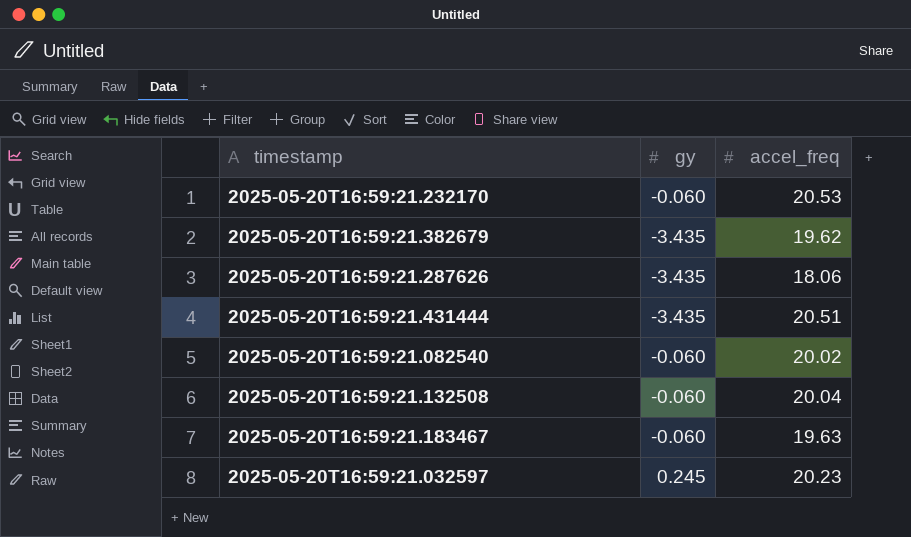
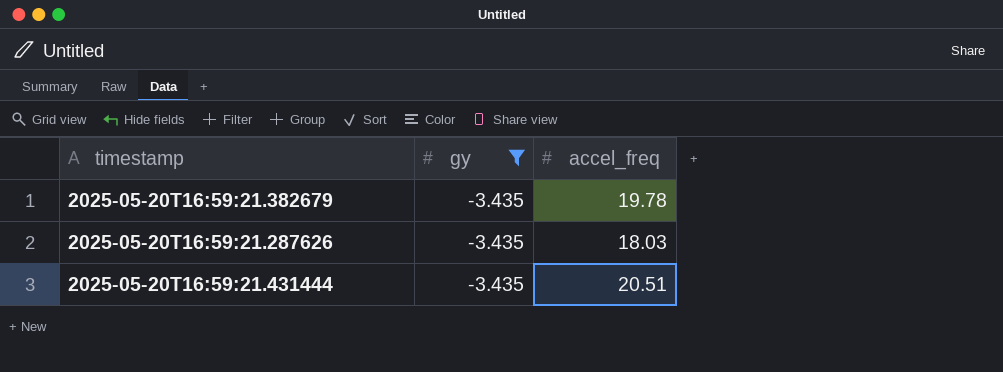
filter: none -> gy = -3.435
2025-05-20T16:59:21.382679 | accel_freq: 19.62 -> 19.78
2025-05-20T16:59:21.287626 | accel_freq: 18.06 -> 18.03

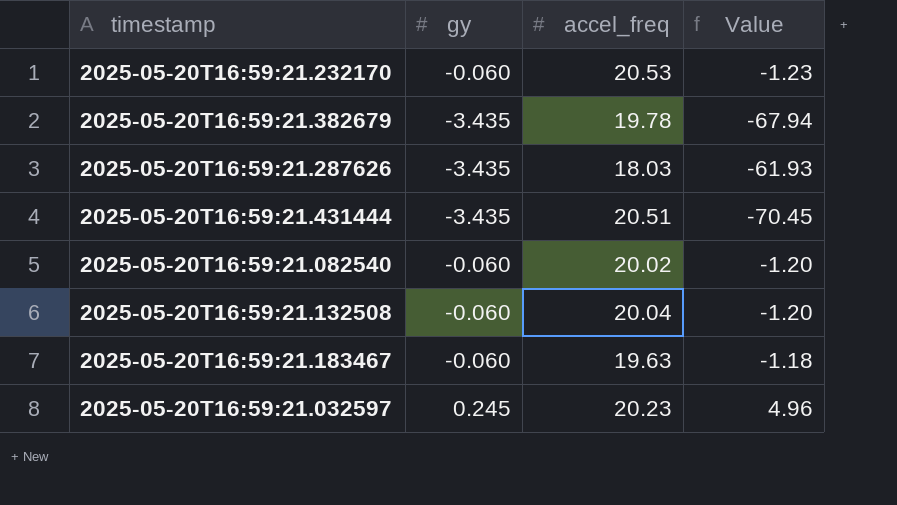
filter: gy = -3.435 -> none
column Value | formula: none -> [gy] * [accel_freq]

